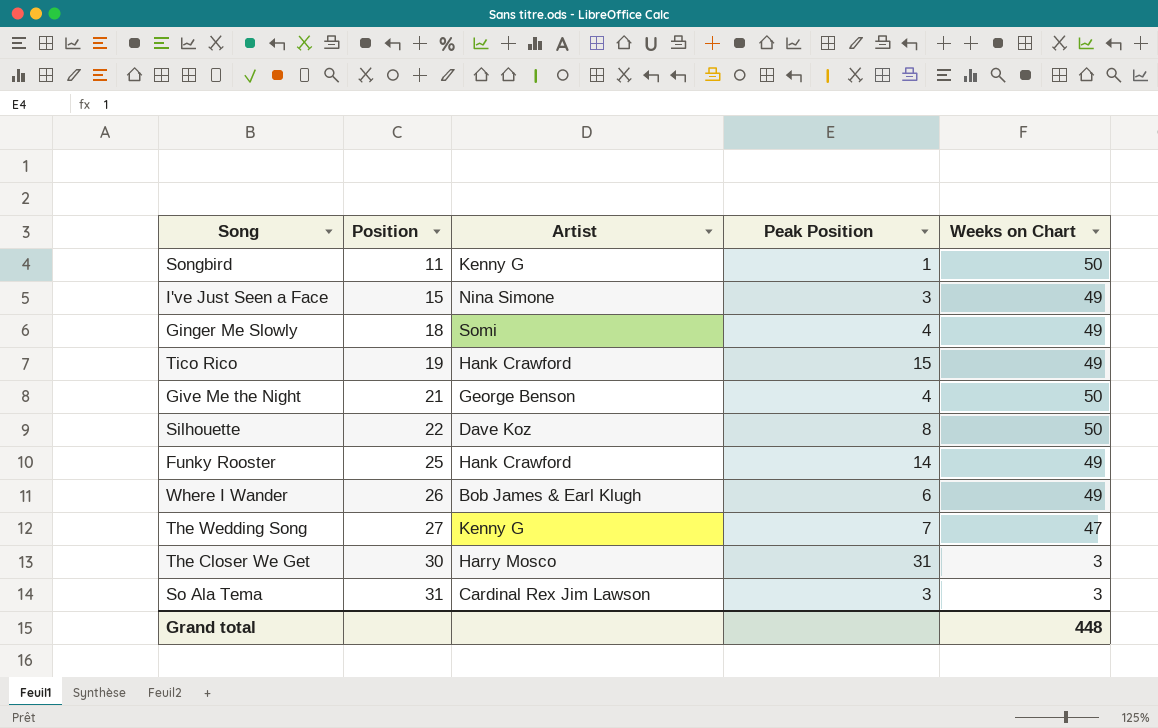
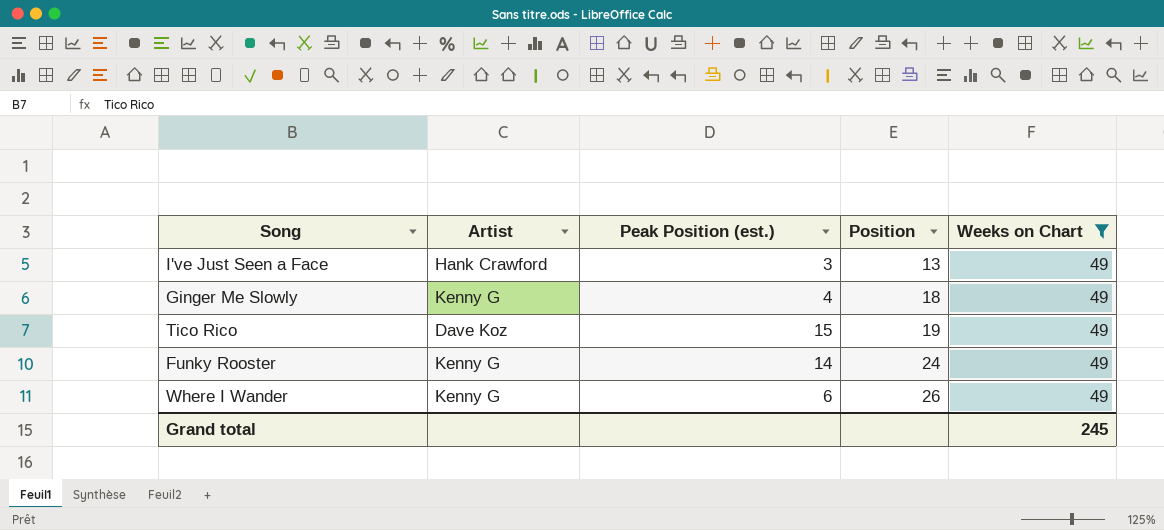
filter: none -> Weeks on Chart = 49
column name: Peak Position -> Peak Position (est.)
column Position | position: 2 -> 4
I've Just Seen a Face | Artist: Nina Simone -> Hank Crawford
I've Just Seen a Face | Position: 15 -> 13
Ginger Me Slowly | Artist: Somi -> Kenny G
Tico Rico | Artist: Hank Crawford -> Dave Koz
Funky Rooster | Artist: Hank Crawford -> Kenny G
Funky Rooster | Position: 25 -> 24
Where I Wander | Artist: Bob James & Earl Klugh -> Kenny G
Grand total | Weeks on Chart: 448 -> 245

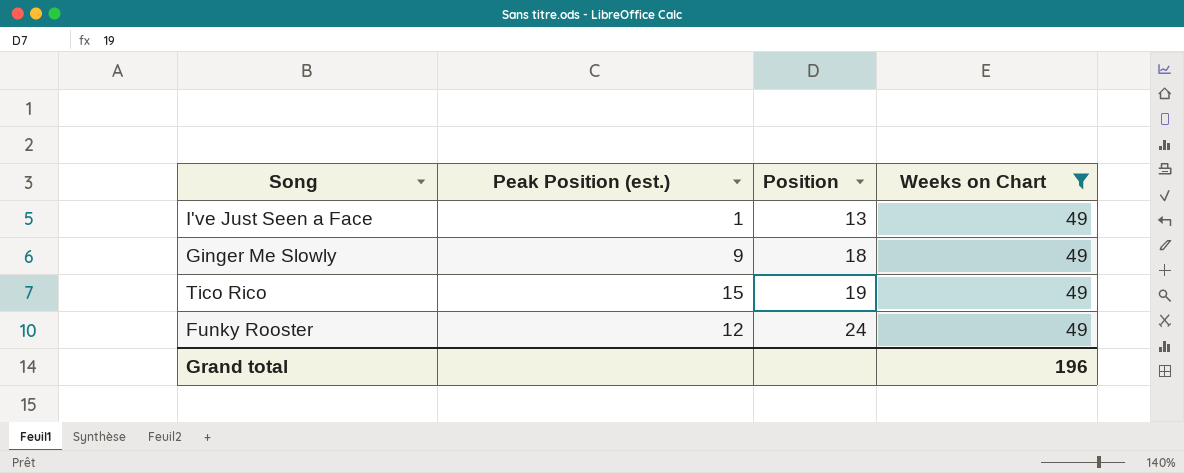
column Artist | position: 2 -> none
row Where I Wander: Kenny G | 6 | 26 | 49 -> none
I've Just Seen a Face | Peak Position (est.): 3 -> 1
Ginger Me Slowly | Peak Position (est.): 4 -> 9
Funky Rooster | Peak Position (est.): 14 -> 12
Grand total | Weeks on Chart: 245 -> 196

